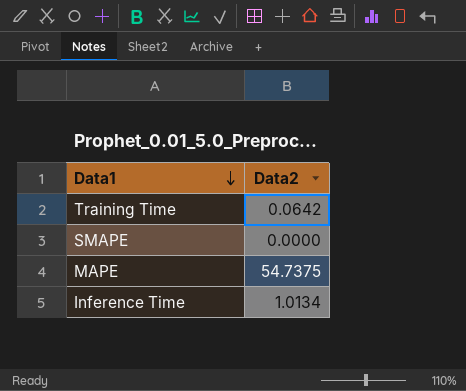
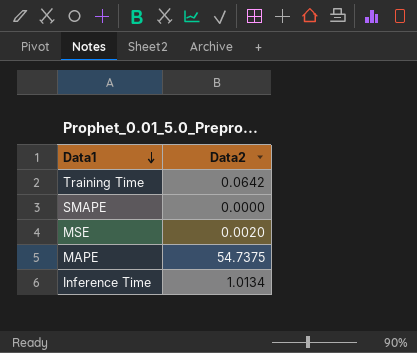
row MSE: none -> 0.0020

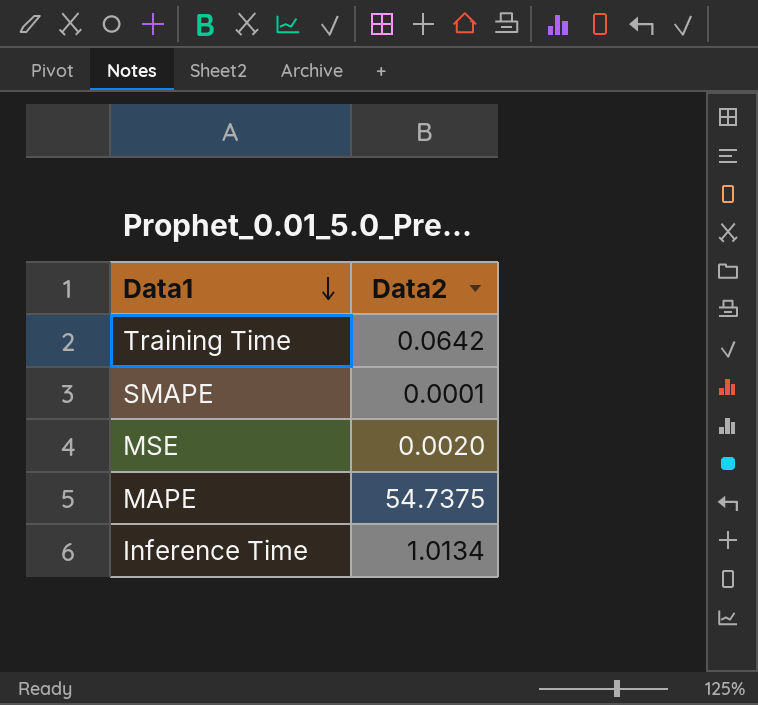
SMAPE | Data2: 0.0000 -> 0.0001

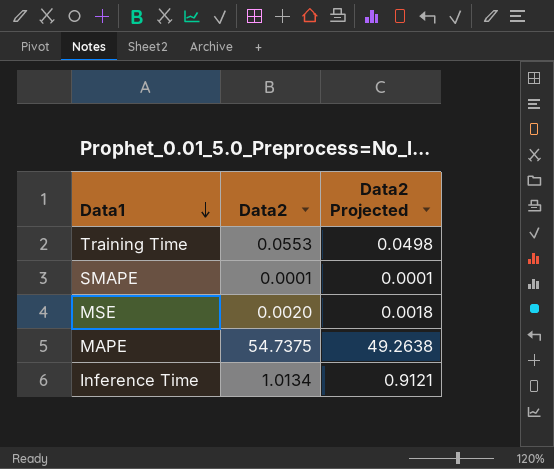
column Data2 Projected | formula: none -> [Data2] * 0.9
Training Time | Data2: 0.0642 -> 0.0553

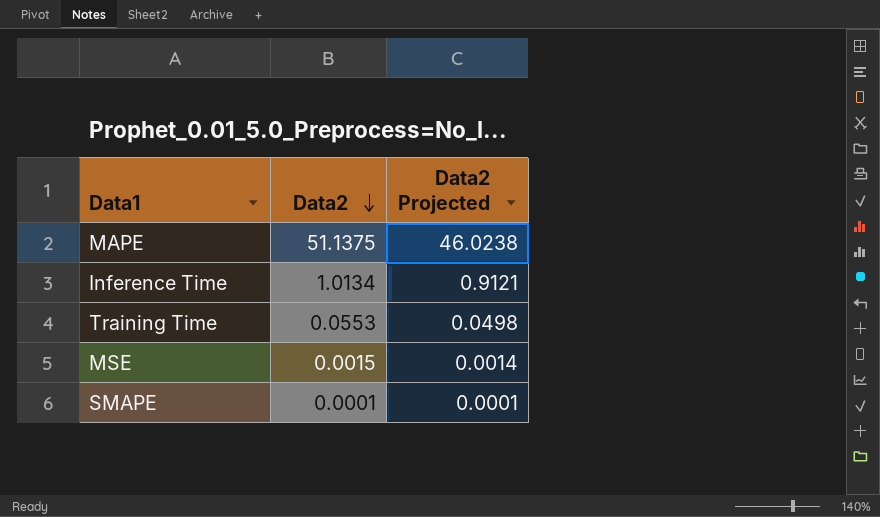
row order: Data1 descending -> Data2 descending
MAPE | Data2: 54.7375 -> 51.1375
MAPE | Data2 Projected: 49.2638 -> 46.0238
MSE | Data2: 0.0020 -> 0.0015
MSE | Data2 Projected: 0.0018 -> 0.0014

